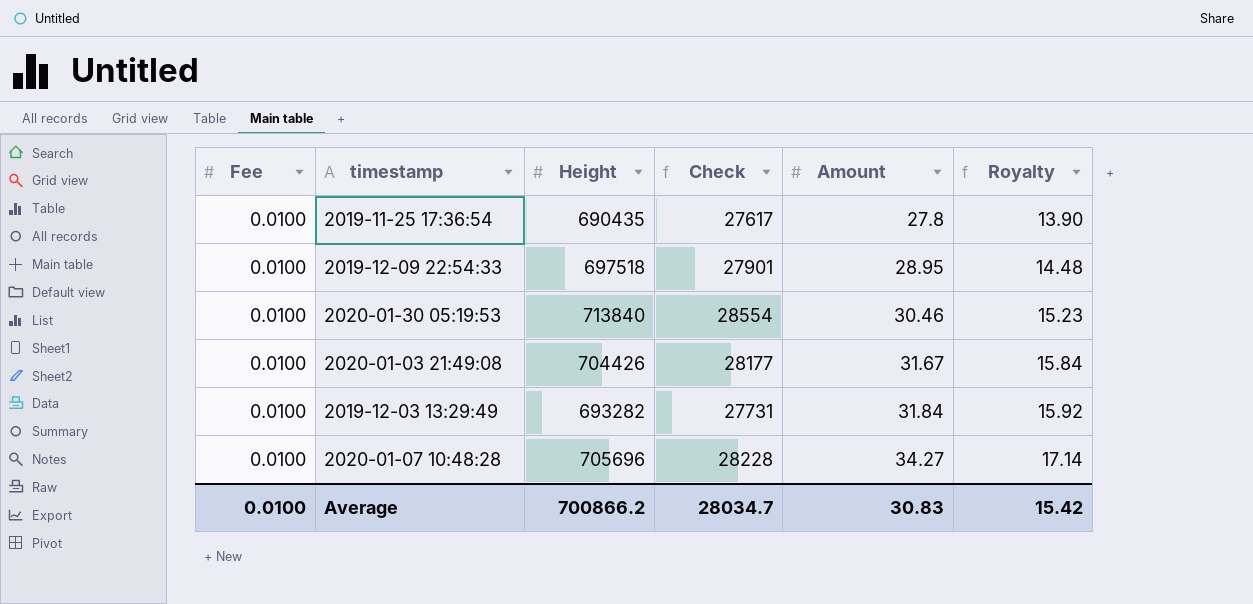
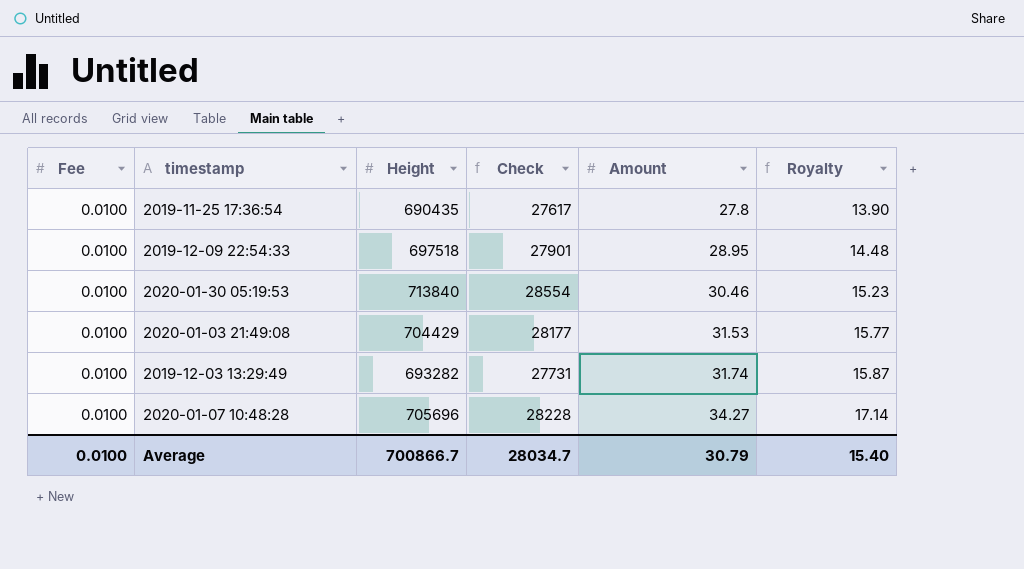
2020-01-03 21:49:08 | Height: 704426 -> 704429
2020-01-03 21:49:08 | Amount: 31.67 -> 31.53
2020-01-03 21:49:08 | Royalty: 15.84 -> 15.77
2019-12-03 13:29:49 | Amount: 31.84 -> 31.74
2019-12-03 13:29:49 | Royalty: 15.92 -> 15.87
Average | Height: 700866.2 -> 700866.7
Average | Amount: 30.83 -> 30.79
Average | Royalty: 15.42 -> 15.40

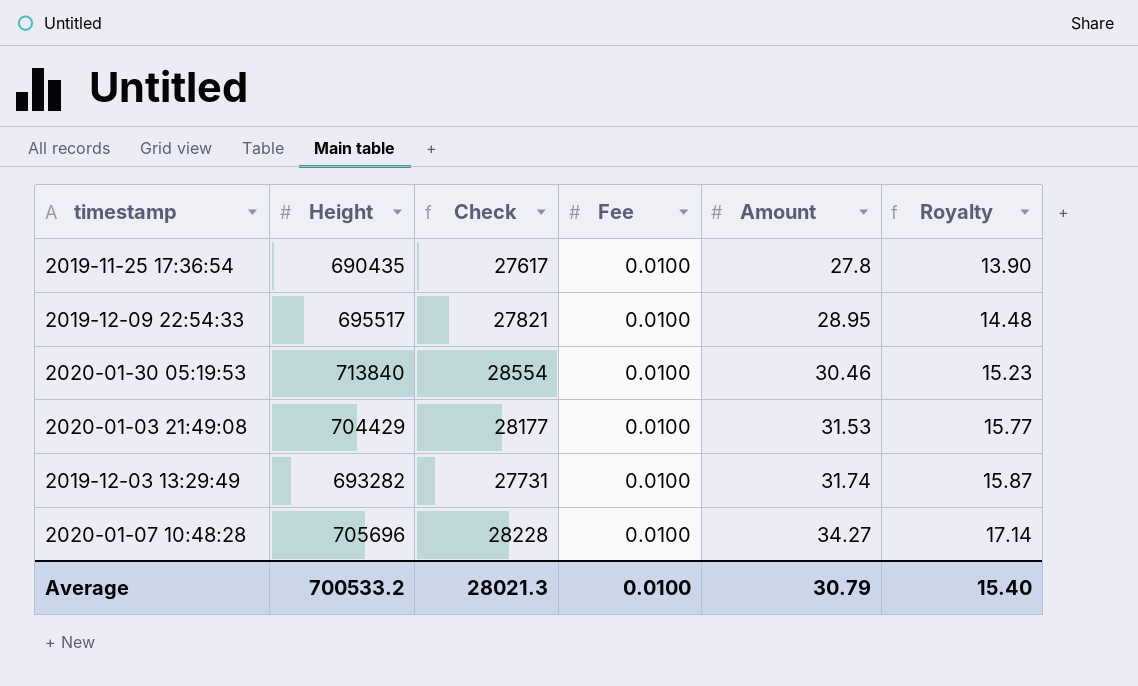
column Fee | position: 1 -> 4
2019-12-09 22:54:33 | Height: 697518 -> 695517
2019-12-09 22:54:33 | Check: 27901 -> 27821
Average | Height: 700866.7 -> 700533.2
Average | Check: 28034.7 -> 28021.3

